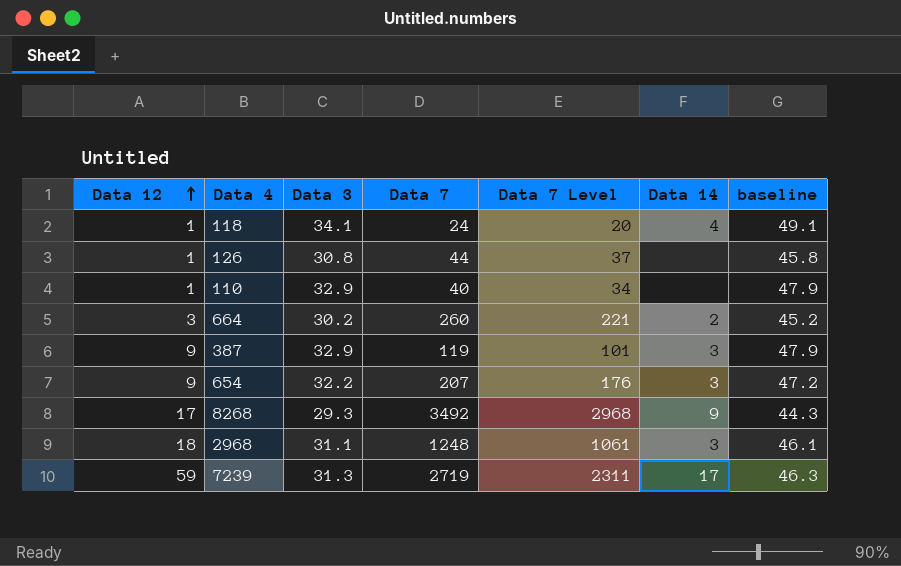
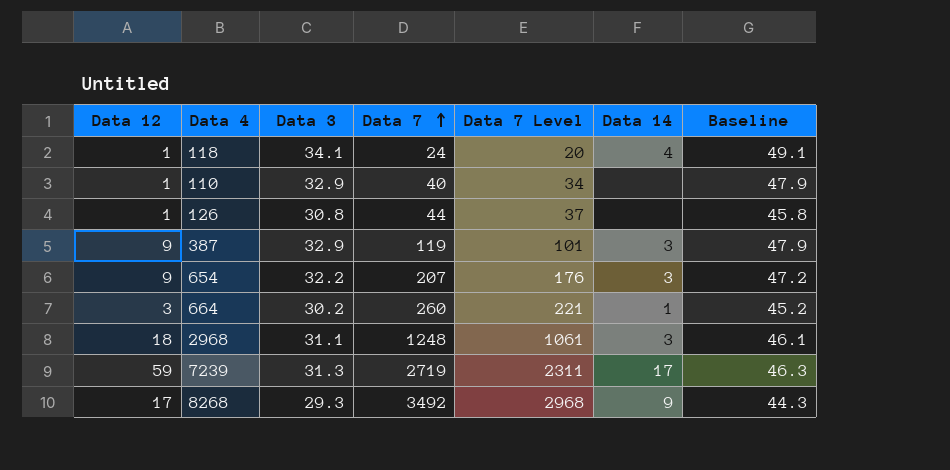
row order: Data 12 ascending -> Data 7 ascending
column name: baseline -> Baseline
664 | Data 14: 2 -> 1

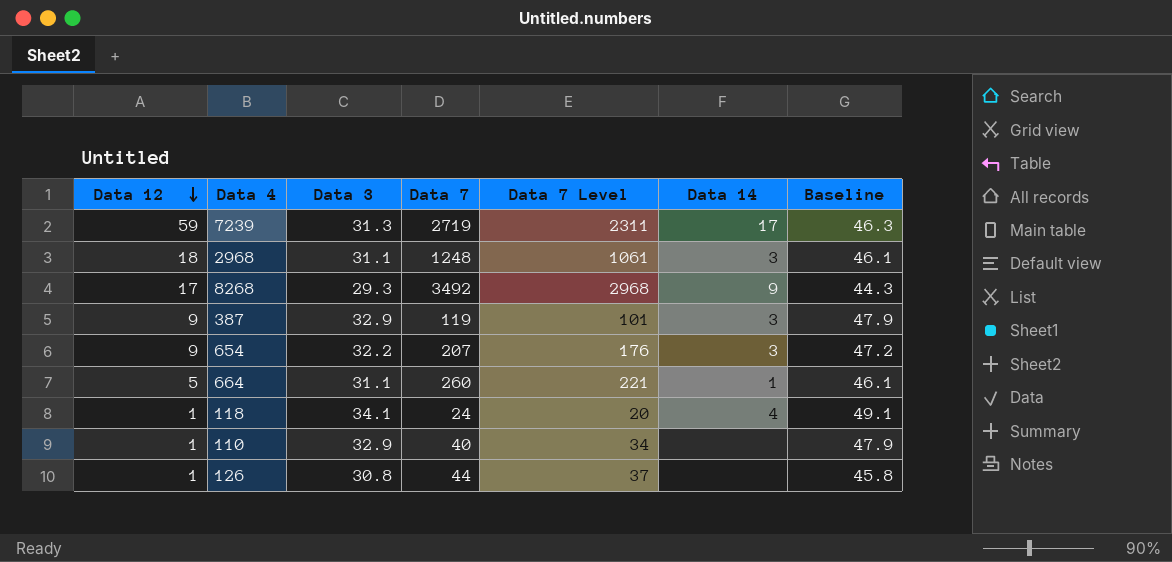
row order: Data 7 ascending -> Data 12 descending
664 | Data 12: 3 -> 5
664 | Data 3: 30.2 -> 31.1
664 | Baseline: 45.2 -> 46.1

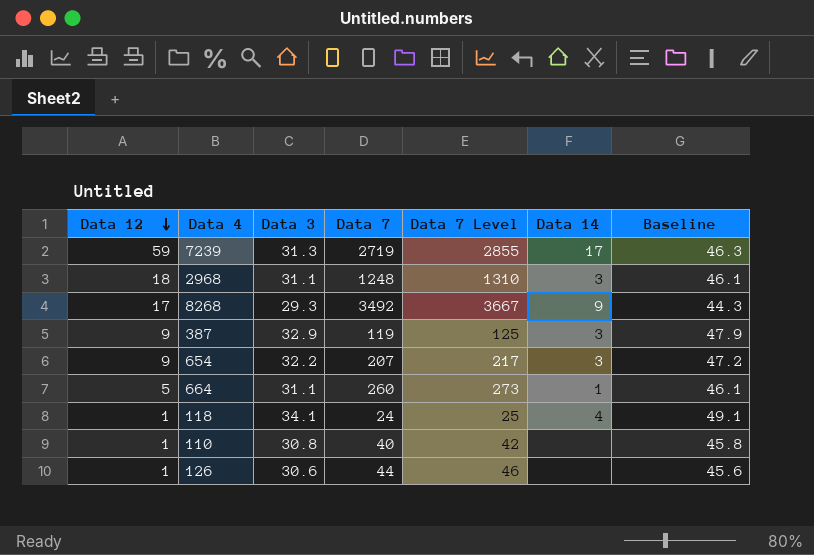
column Data 7 Level | formula: [Data 7] * 0.85 -> [Data 7] * 1.05
110 | Data 3: 32.9 -> 30.8
110 | Baseline: 47.9 -> 45.8
126 | Data 3: 30.8 -> 30.6
126 | Baseline: 45.8 -> 45.6

